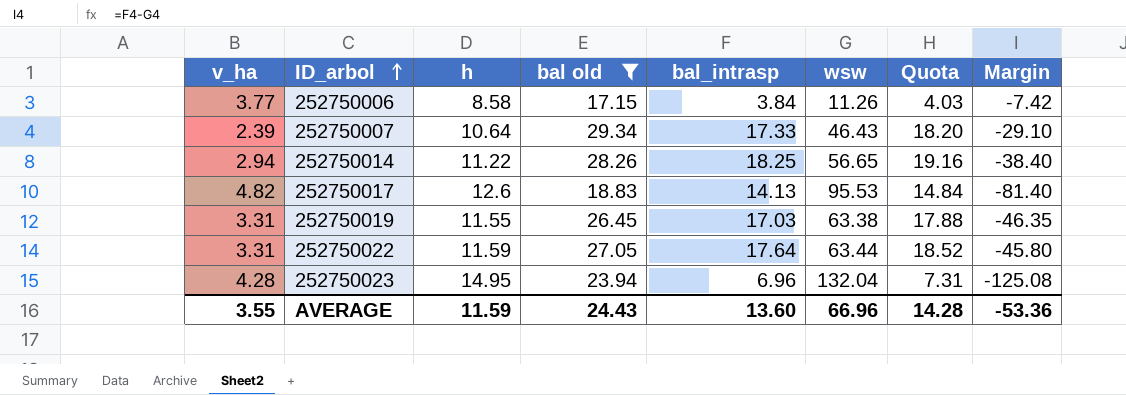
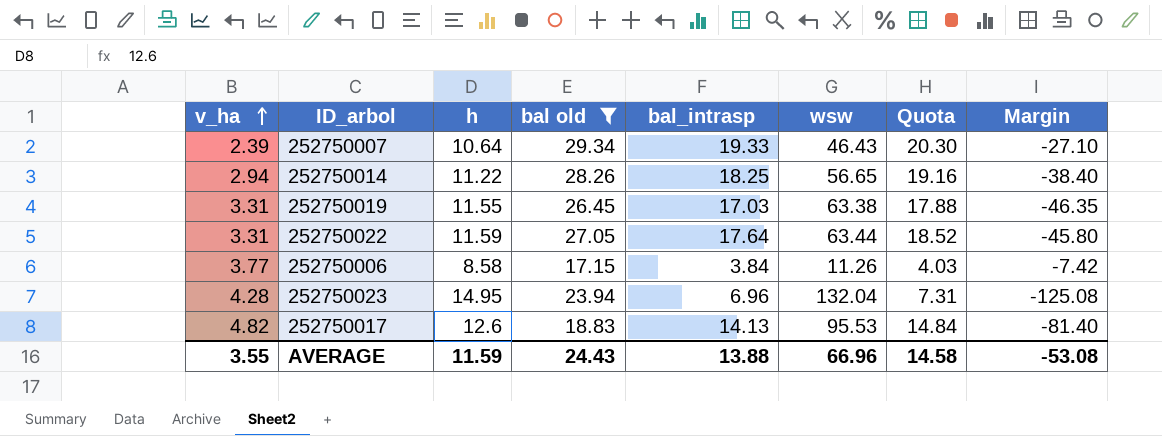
row order: ID_arbol ascending -> v_ha ascending
252750007 | bal_intrasp: 17.33 -> 19.33
252750007 | Quota: 18.20 -> 20.30
252750007 | Margin: -29.10 -> -27.10
AVERAGE | bal_intrasp: 13.60 -> 13.88
AVERAGE | Quota: 14.28 -> 14.58
AVERAGE | Margin: -53.36 -> -53.08

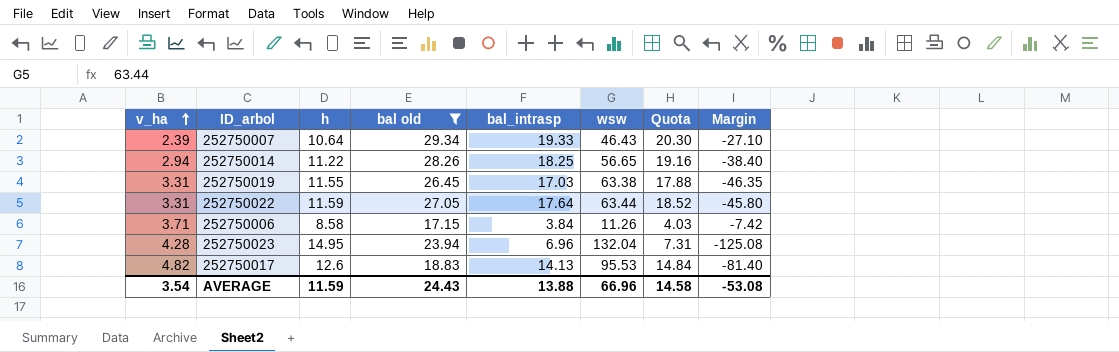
252750006 | v_ha: 3.77 -> 3.71
AVERAGE | v_ha: 3.55 -> 3.54

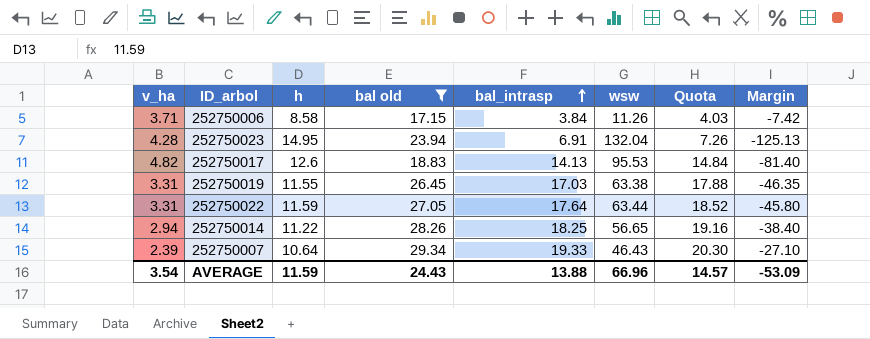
row order: v_ha ascending -> bal_intrasp ascending
252750023 | bal_intrasp: 6.96 -> 6.91
252750023 | Quota: 7.31 -> 7.26
252750023 | Margin: -125.08 -> -125.13
AVERAGE | Quota: 14.58 -> 14.57
AVERAGE | Margin: -53.08 -> -53.09

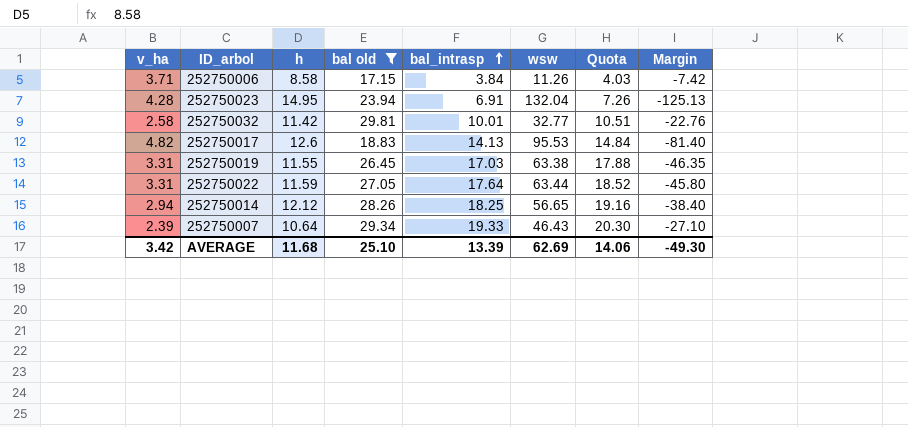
row 252750032: none -> 2.58 | 11.42 | 29.81 | 10.01 | 32.77 | 10.51 | -22.76
252750014 | h: 11.22 -> 12.12
AVERAGE | v_ha: 3.54 -> 3.42
AVERAGE | h: 11.59 -> 11.68
AVERAGE | bal old: 24.43 -> 25.10
AVERAGE | bal_intrasp: 13.88 -> 13.39
AVERAGE | wsw: 66.96 -> 62.69
AVERAGE | Quota: 14.57 -> 14.06
AVERAGE | Margin: -53.09 -> -49.30

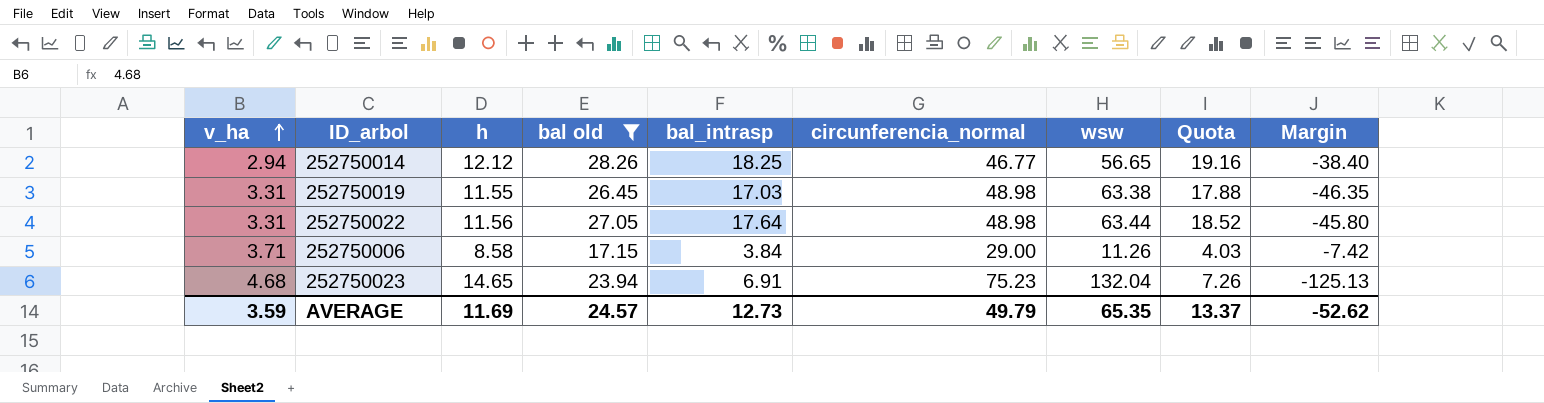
row order: bal_intrasp ascending -> v_ha ascending
column circunferencia_normal | position: none -> 6
row 252750032: 2.58 | 11.42 | 29.81 | 10.01 | 32.77 | 10.51 | -22.76 -> none
row 252750017: 4.82 | 12.6 | 18.83 | 14.13 | 95.53 | 14.84 | -81.40 -> none
row 252750007: 2.39 | 10.64 | 29.34 | 19.33 | 46.43 | 20.30 | -27.10 -> none
252750022 | h: 11.59 -> 11.56
252750023 | v_ha: 4.28 -> 4.68
252750023 | h: 14.95 -> 14.65
AVERAGE | v_ha: 3.42 -> 3.59
AVERAGE | h: 11.68 -> 11.69
AVERAGE | bal old: 25.10 -> 24.57
AVERAGE | bal_intrasp: 13.39 -> 12.73
AVERAGE | wsw: 62.69 -> 65.35
AVERAGE | Quota: 14.06 -> 13.37
AVERAGE | Margin: -49.30 -> -52.62

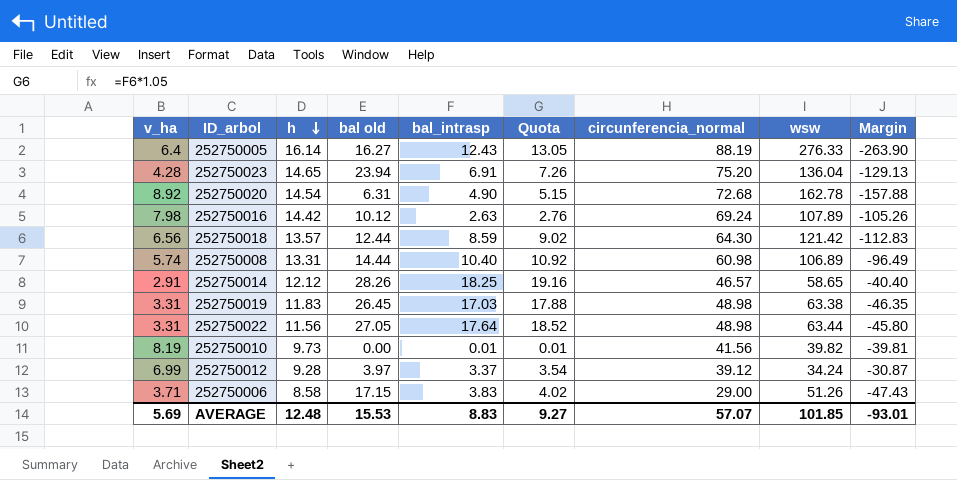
filter: bal old >= 17.15 -> none
row order: v_ha ascending -> h descending
column Quota | position: 8 -> 6
252750023 | v_ha: 4.68 -> 4.28
252750023 | circunferencia_normal: 75.23 -> 75.20
252750023 | wsw: 132.04 -> 136.04
252750023 | Margin: -125.13 -> -129.13
252750014 | v_ha: 2.94 -> 2.91
252750014 | circunferencia_normal: 46.77 -> 46.57
252750014 | wsw: 56.65 -> 58.65
252750014 | Margin: -38.40 -> -40.40
252750019 | h: 11.55 -> 11.83
252750006 | bal_intrasp: 3.84 -> 3.83
252750006 | Quota: 4.03 -> 4.02
252750006 | wsw: 11.26 -> 51.26
252750006 | Margin: -7.42 -> -47.43
AVERAGE | v_ha: 3.59 -> 5.69
AVERAGE | h: 11.69 -> 12.48
AVERAGE | bal old: 24.57 -> 15.53
AVERAGE | bal_intrasp: 12.73 -> 8.83
AVERAGE | Quota: 13.37 -> 9.27
AVERAGE | circunferencia_normal: 49.79 -> 57.07
AVERAGE | wsw: 65.35 -> 101.85
AVERAGE | Margin: -52.62 -> -93.01

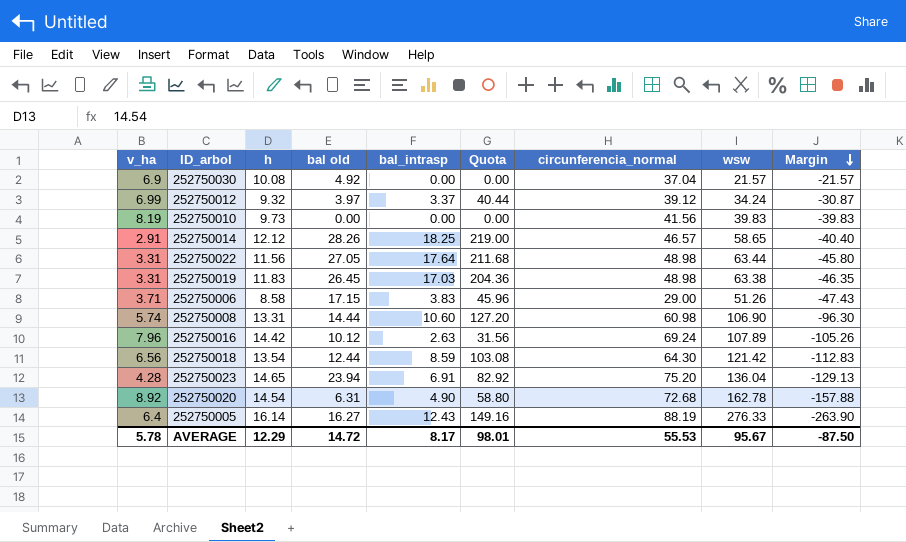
row order: h descending -> Margin descending
column Quota | formula: [bal_intrasp] * 1.05 -> [bal_intrasp] * 12
row 252750030: none -> 6.9 | 10.08 | 4.92 | 0.00 | 0.00 | 37.04 | 21.57 | -21.57
252750012 | h: 9.28 -> 9.32
252750010 | bal_intrasp: 0.01 -> 0.00
252750010 | wsw: 39.82 -> 39.83
252750010 | Margin: -39.81 -> -39.83
252750008 | bal_intrasp: 10.40 -> 10.60
252750008 | wsw: 106.89 -> 106.90
252750008 | Margin: -96.49 -> -96.30
252750016 | v_ha: 7.98 -> 7.96
252750018 | h: 13.57 -> 13.54
AVERAGE | v_ha: 5.69 -> 5.78
AVERAGE | h: 12.48 -> 12.29
AVERAGE | bal old: 15.53 -> 14.72
AVERAGE | bal_intrasp: 8.83 -> 8.17
AVERAGE | Quota: 9.27 -> 98.01
AVERAGE | circunferencia_normal: 57.07 -> 55.53
AVERAGE | wsw: 101.85 -> 95.67
AVERAGE | Margin: -93.01 -> -87.50

